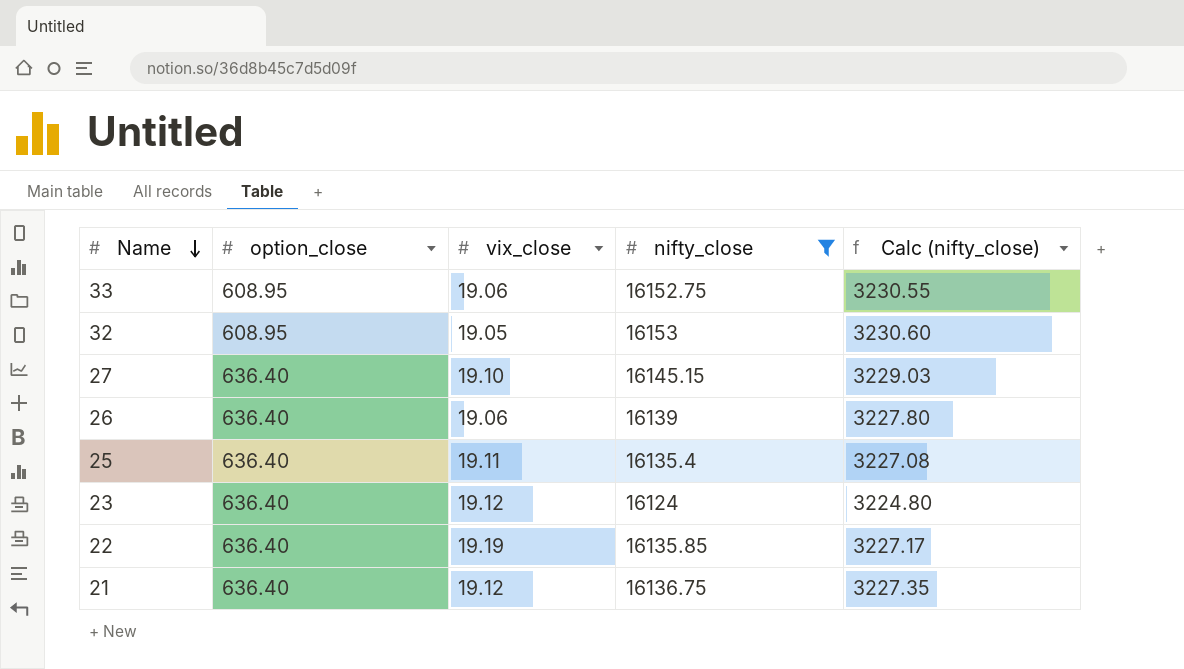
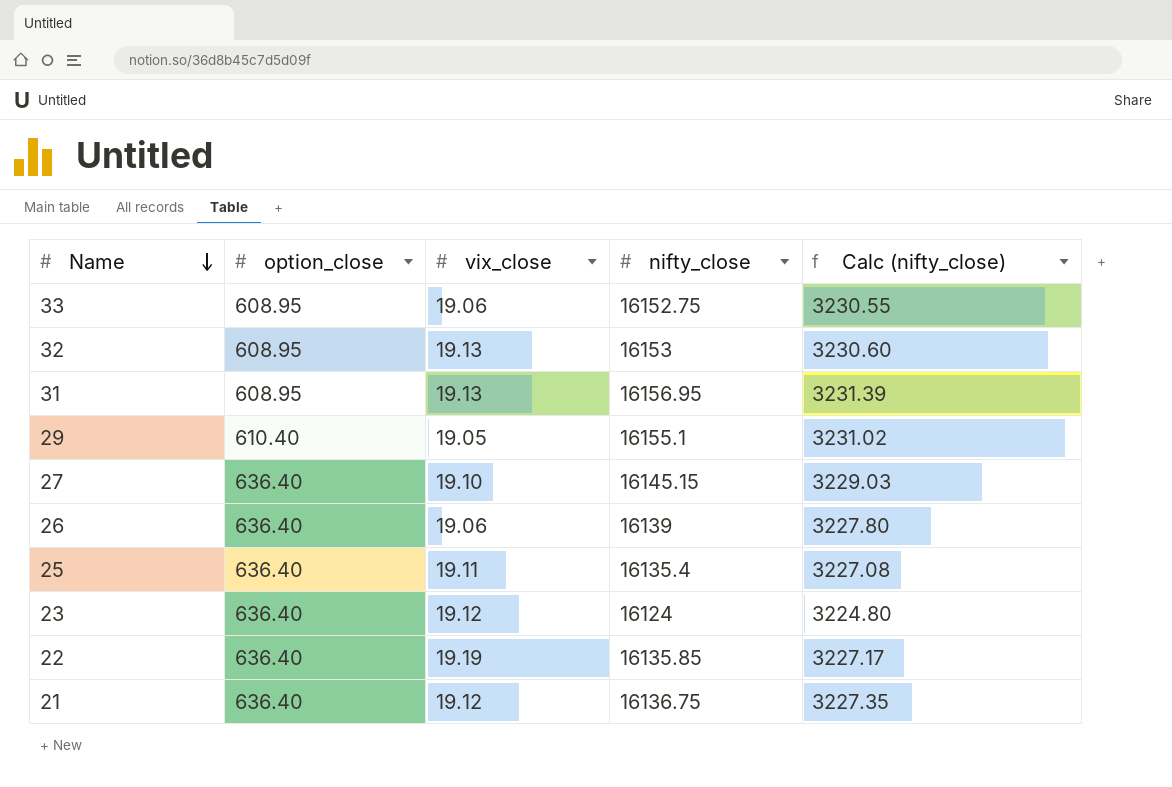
filter: nifty_close <= 16153 -> none
32 | vix_close: 19.05 -> 19.13

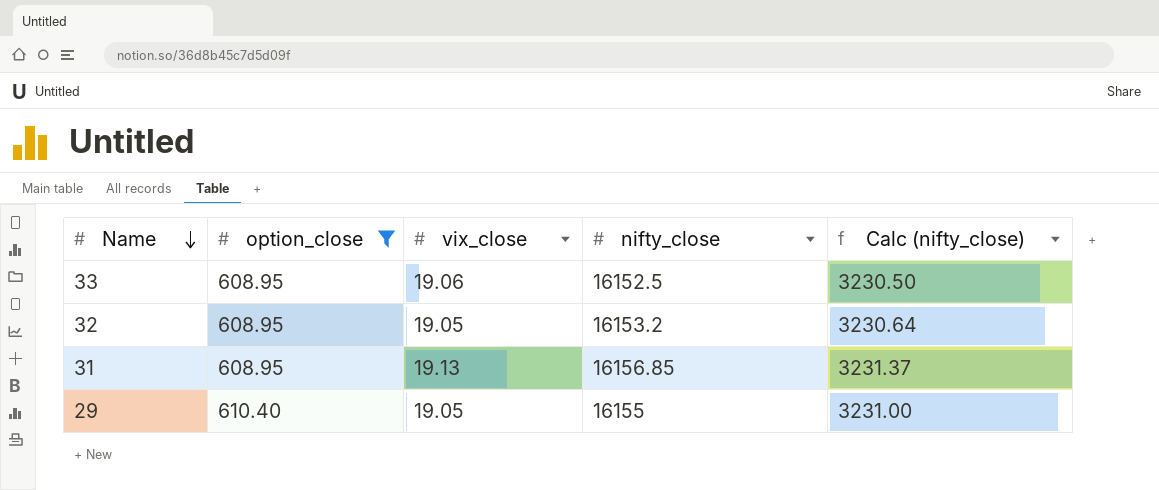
filter: none -> option_close != 636.40
33 | nifty_close: 16152.75 -> 16152.5
33 | Calc (nifty_close): 3230.55 -> 3230.50
32 | vix_close: 19.13 -> 19.05
32 | nifty_close: 16153 -> 16153.2
32 | Calc (nifty_close): 3230.60 -> 3230.64
31 | nifty_close: 16156.95 -> 16156.85
31 | Calc (nifty_close): 3231.39 -> 3231.37
29 | nifty_close: 16155.1 -> 16155
29 | Calc (nifty_close): 3231.02 -> 3231.00

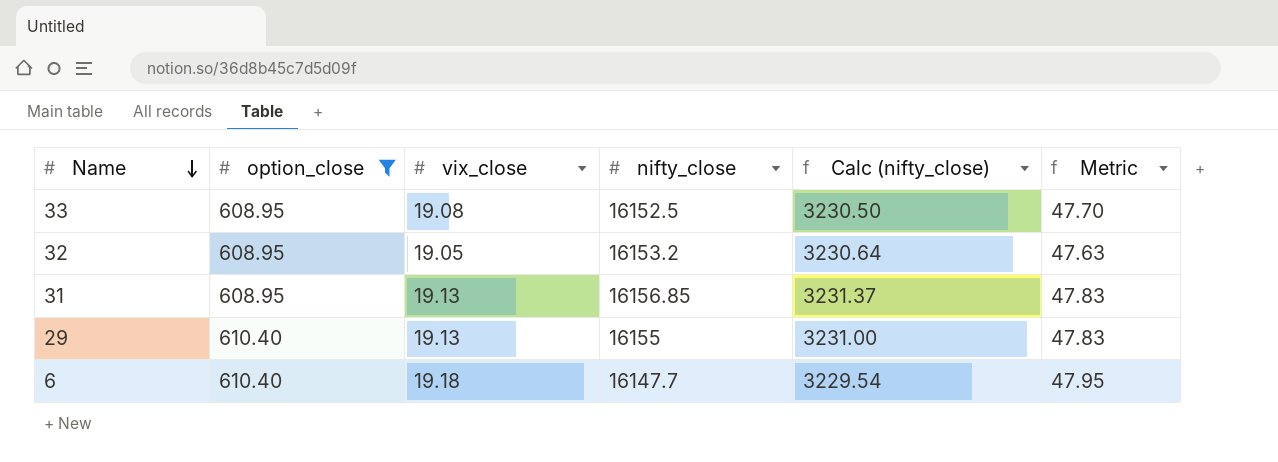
column Metric | formula: none -> [vix_close] * 2.5
33 | vix_close: 19.06 -> 19.08
29 | vix_close: 19.05 -> 19.13
row 6: none -> 610.40 | 19.18 | 16147.7 | 3229.54 | 47.95

